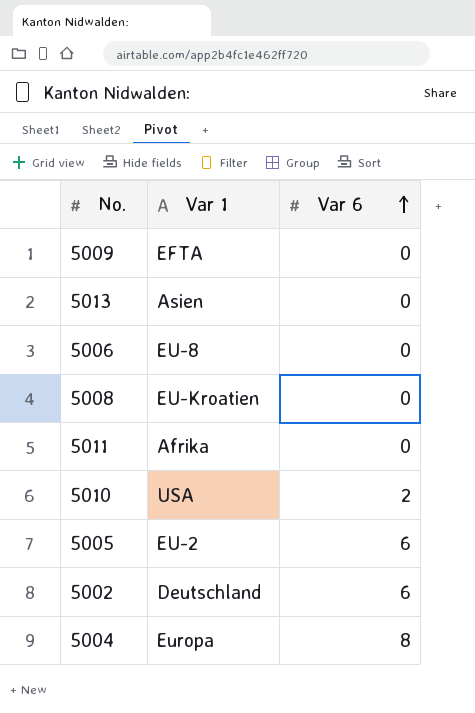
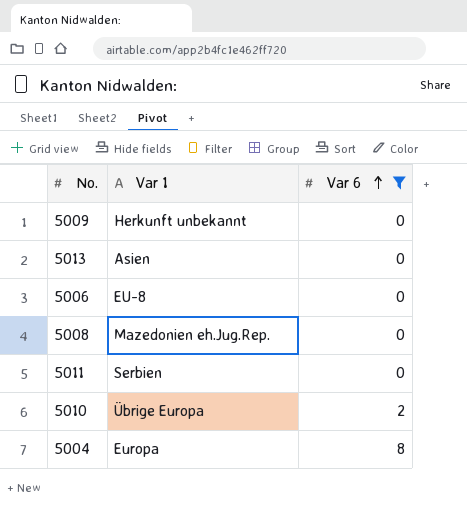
filter: none -> Var 6 != 6
5009 | Var 1: EFTA -> Herkunft unbekannt
5008 | Var 1: EU-Kroatien -> Mazedonien eh.Jug.Rep.
5011 | Var 1: Afrika -> Serbien
5010 | Var 1: USA -> Übrige Europa

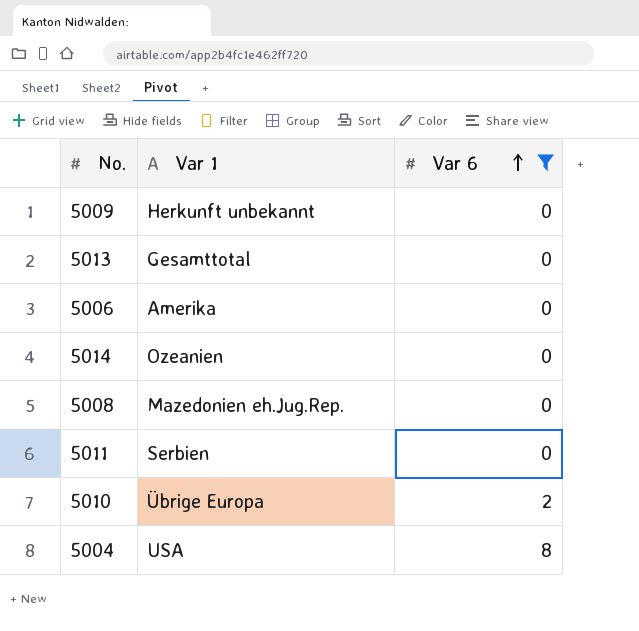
5013 | Var 1: Asien -> Gesamttotal
5006 | Var 1: EU-8 -> Amerika
row 5014: none -> Ozeanien | 0
5004 | Var 1: Europa -> USA

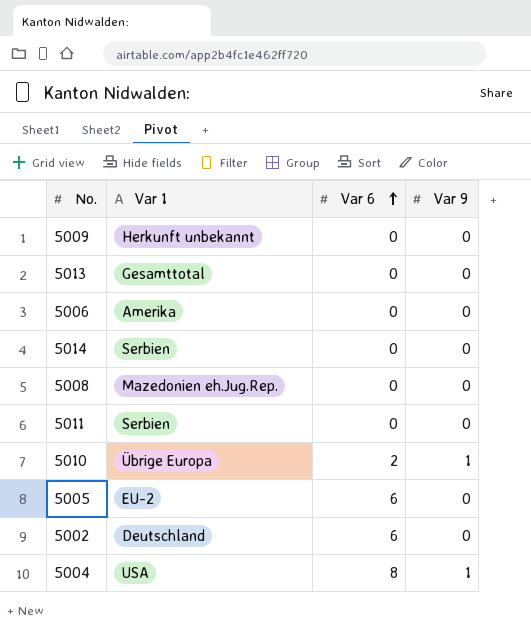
filter: Var 6 != 6 -> none
column Var 9 | position: none -> 4
5014 | Var 1: Ozeanien -> Serbien

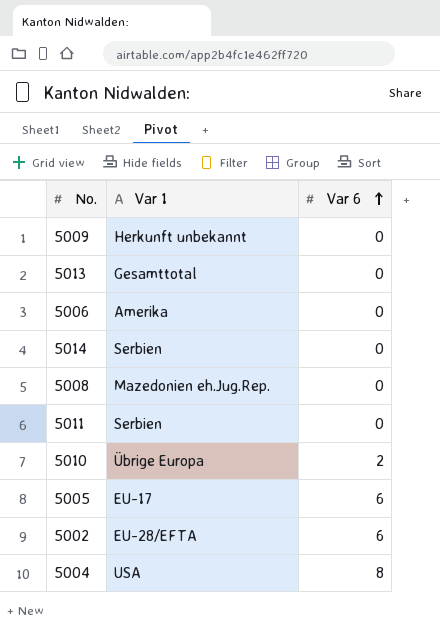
column Var 9 | position: 4 -> none
5005 | Var 1: EU-2 -> EU-17
5002 | Var 1: Deutschland -> EU-28/EFTA

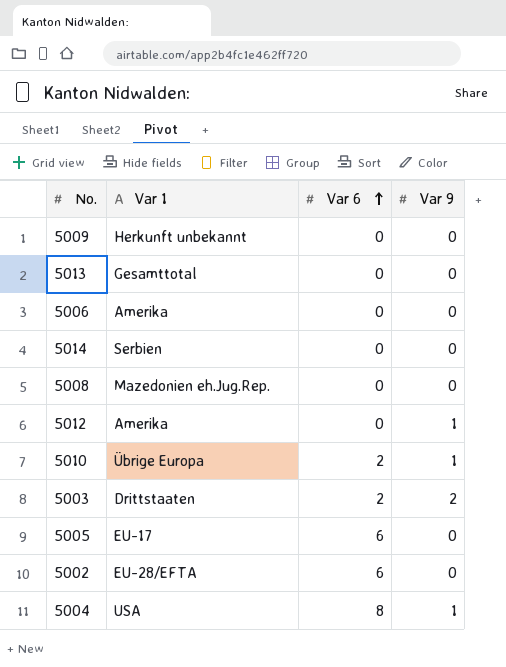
column Var 9 | position: none -> 4
row 5011: Serbien | 0 -> none
row 5012: none -> Amerika | 0 | 1
row 5003: none -> Drittstaaten | 2 | 2

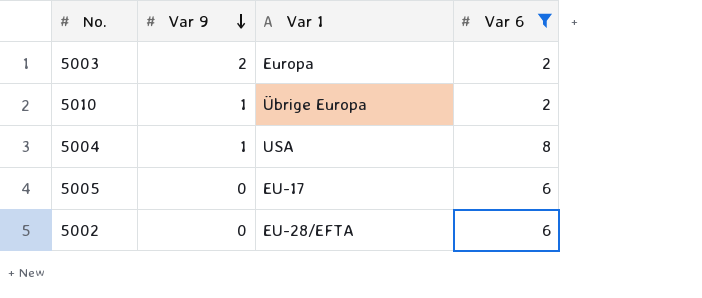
filter: none -> Var 6 != 0
row order: Var 6 ascending -> Var 9 descending
column Var 9 | position: 4 -> 2
5003 | Var 1: Drittstaaten -> Europa

